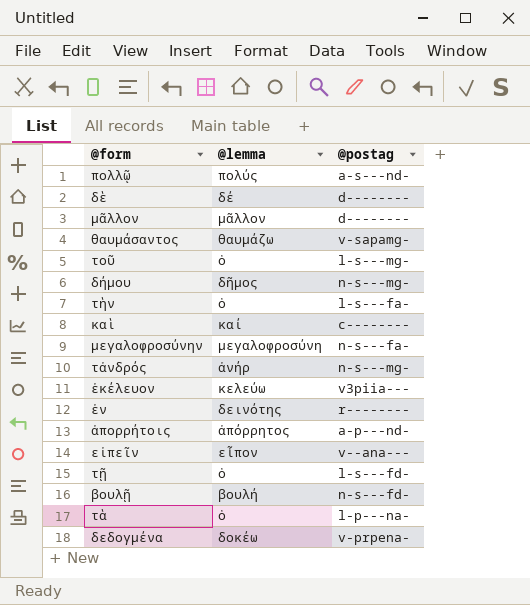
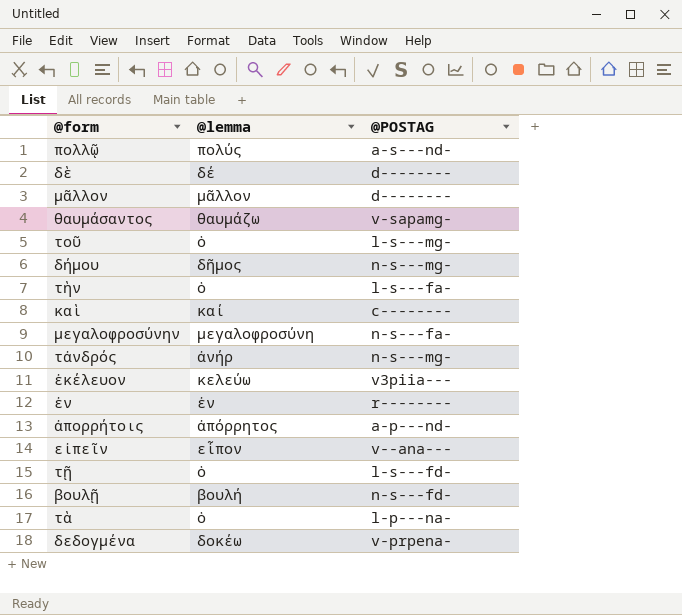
column name: @postag -> @POSTAG
ἐν | @lemma: δεινότης -> ἐν

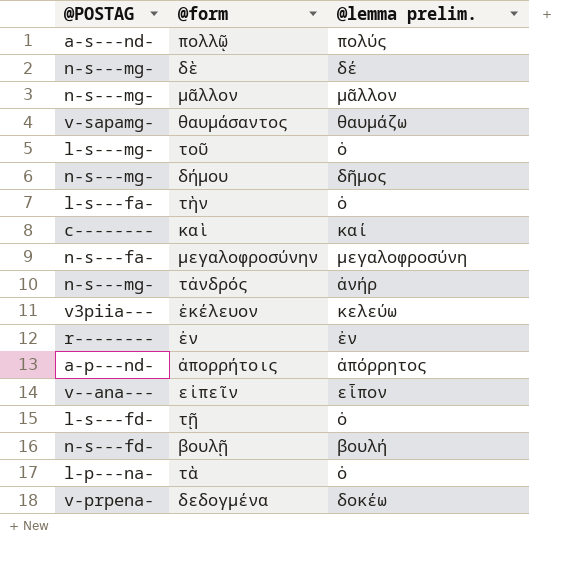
column @POSTAG | position: 3 -> 1
column name: @lemma -> @lemma prelim.
δὲ | @POSTAG: d-------- -> n-s---mg-
μᾶλλον | @POSTAG: d-------- -> n-s---mg-

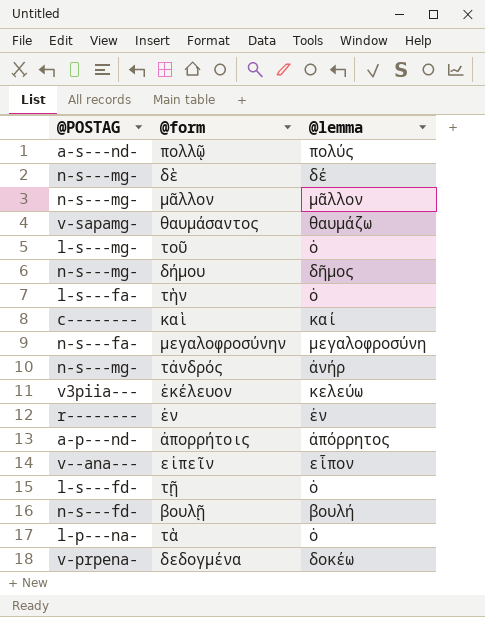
column name: @lemma prelim. -> @lemma

